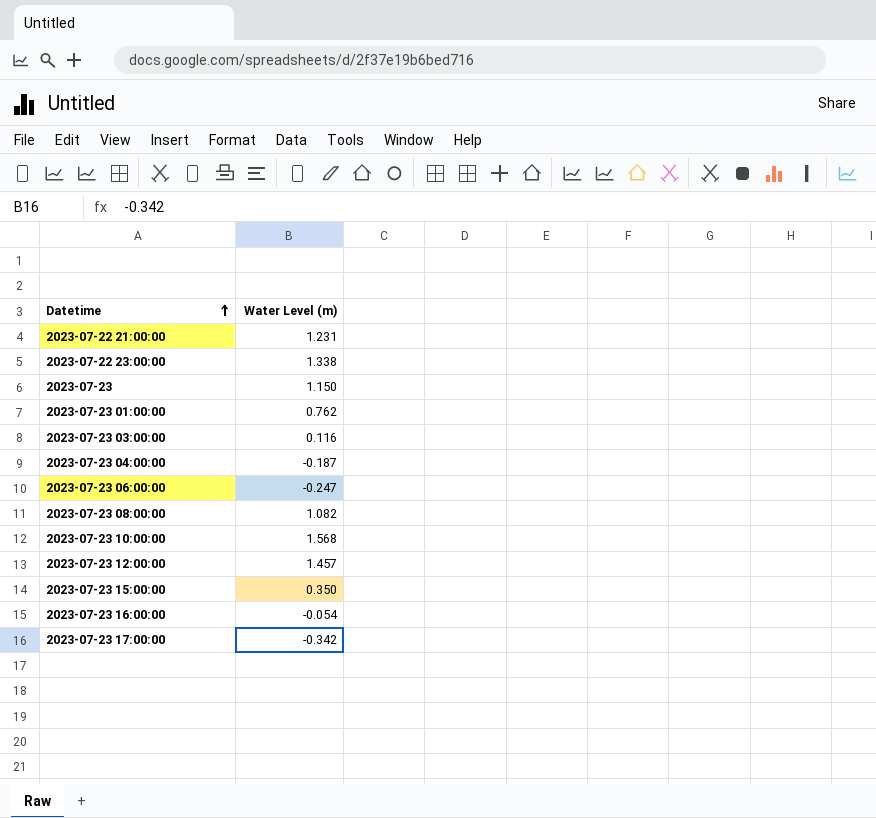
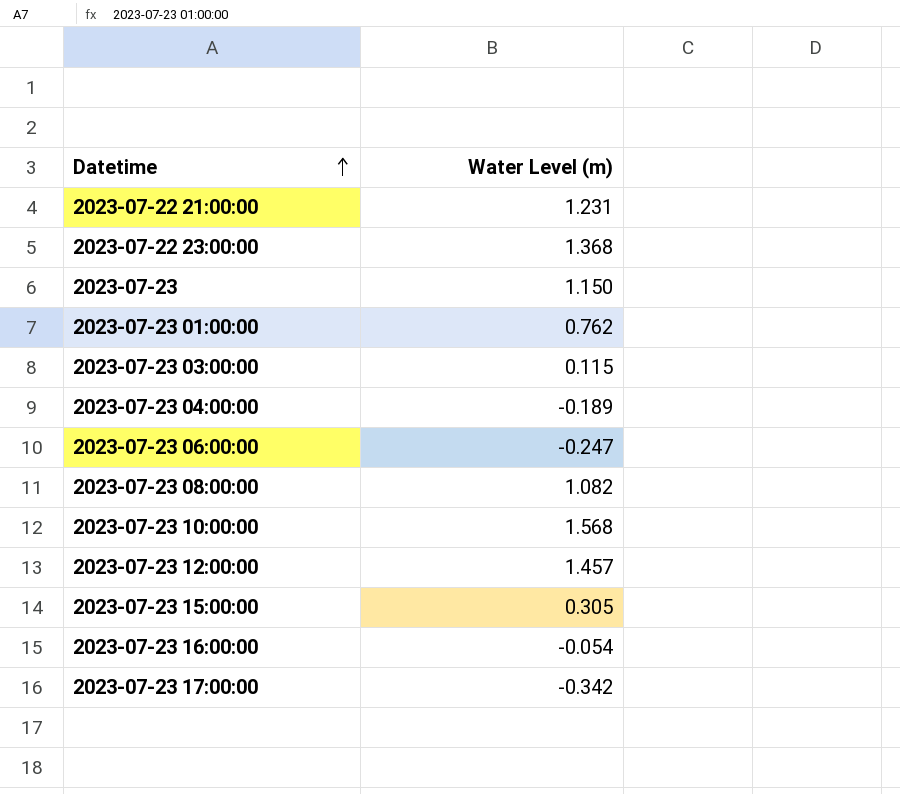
2023-07-22 23:00:00 | Water Level (m): 1.338 -> 1.368
2023-07-23 03:00:00 | Water Level (m): 0.116 -> 0.115
2023-07-23 04:00:00 | Water Level (m): -0.187 -> -0.189
2023-07-23 15:00:00 | Water Level (m): 0.350 -> 0.305

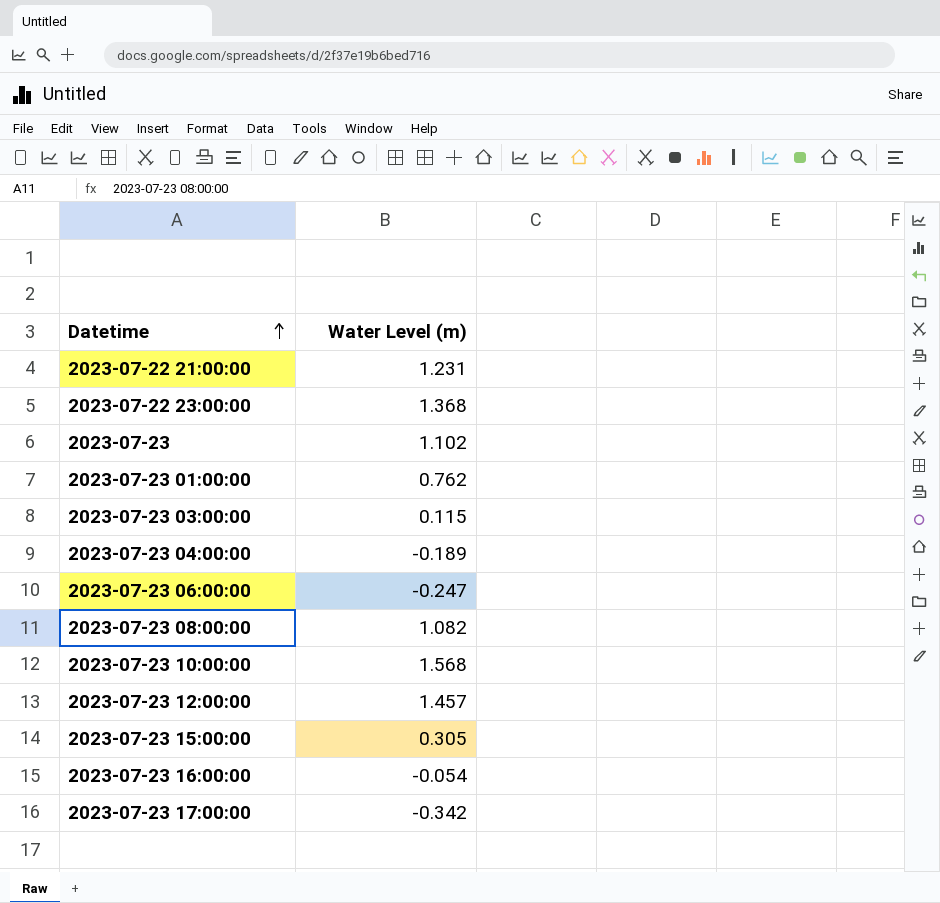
2023-07-23 | Water Level (m): 1.150 -> 1.102

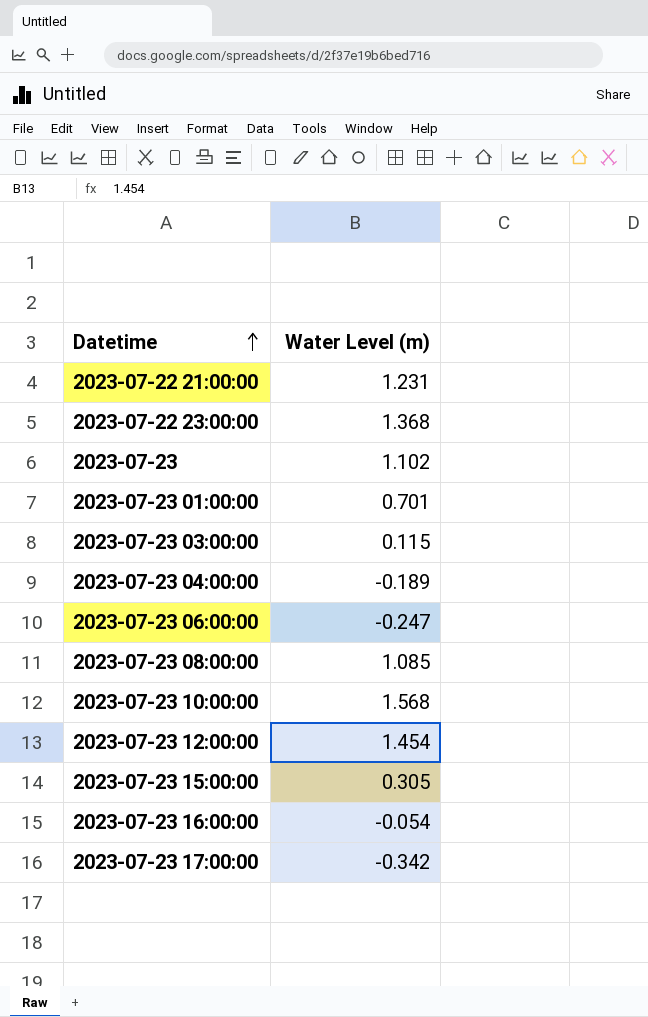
2023-07-23 01:00:00 | Water Level (m): 0.762 -> 0.701
2023-07-23 08:00:00 | Water Level (m): 1.082 -> 1.085
2023-07-23 12:00:00 | Water Level (m): 1.457 -> 1.454

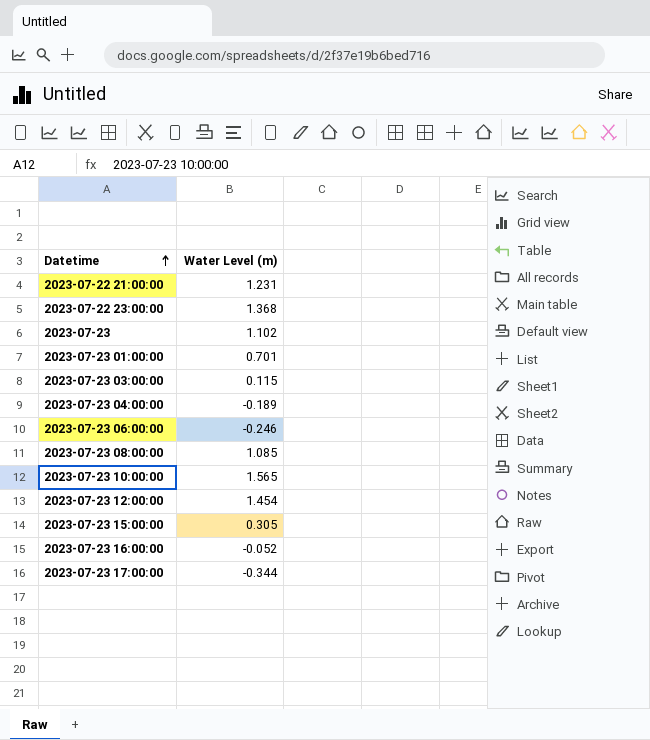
2023-07-23 06:00:00 | Water Level (m): -0.247 -> -0.246
2023-07-23 10:00:00 | Water Level (m): 1.568 -> 1.565
2023-07-23 16:00:00 | Water Level (m): -0.054 -> -0.052
2023-07-23 17:00:00 | Water Level (m): -0.342 -> -0.344

